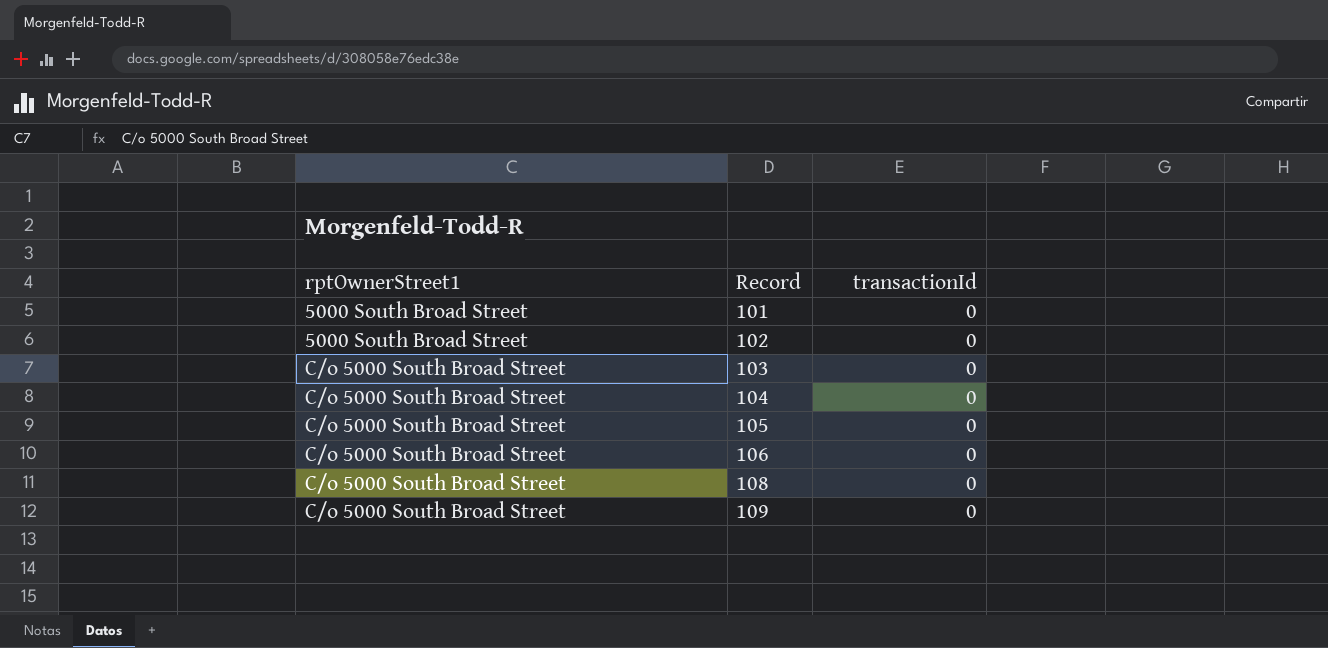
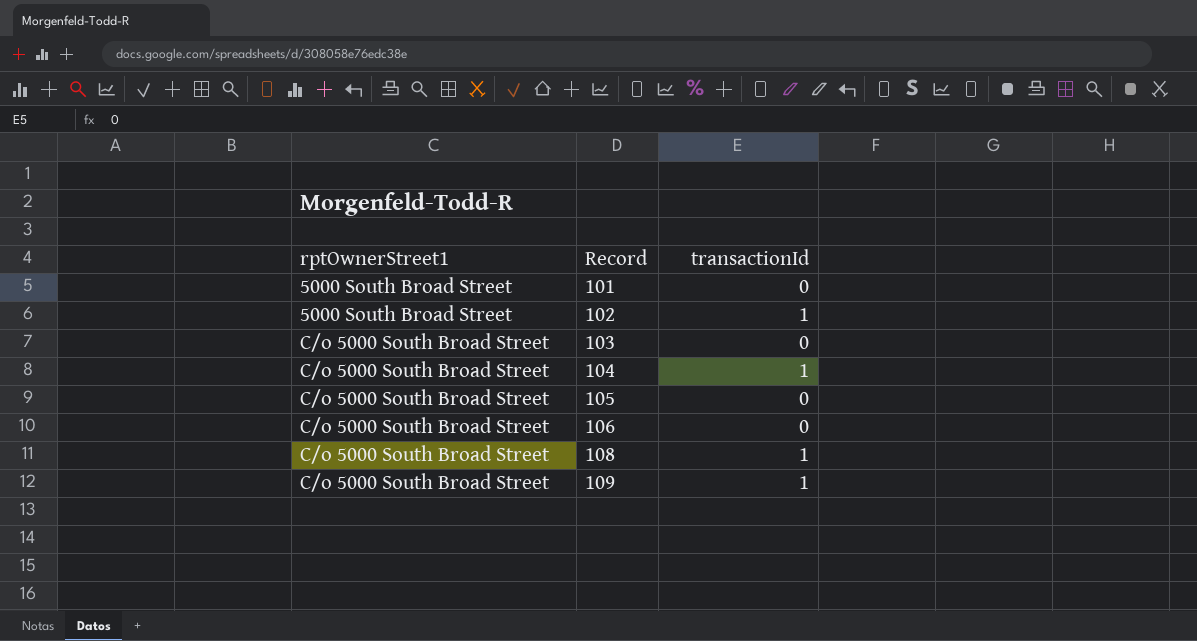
102 | transactionId: 0 -> 1
104 | transactionId: 0 -> 1
108 | transactionId: 0 -> 1
109 | transactionId: 0 -> 1

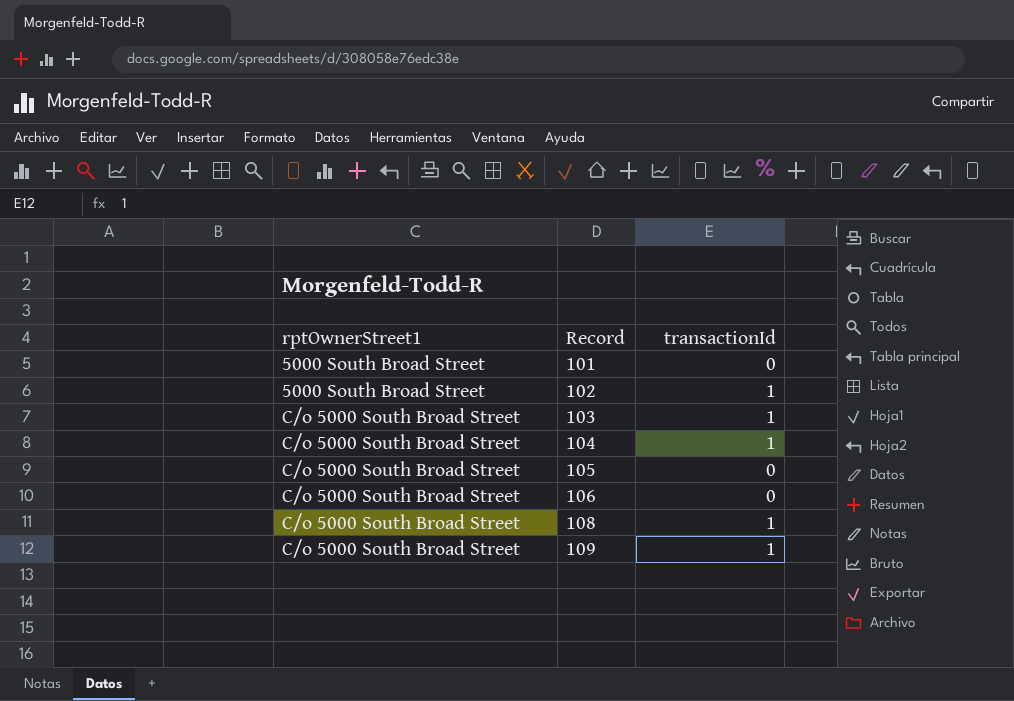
103 | transactionId: 0 -> 1

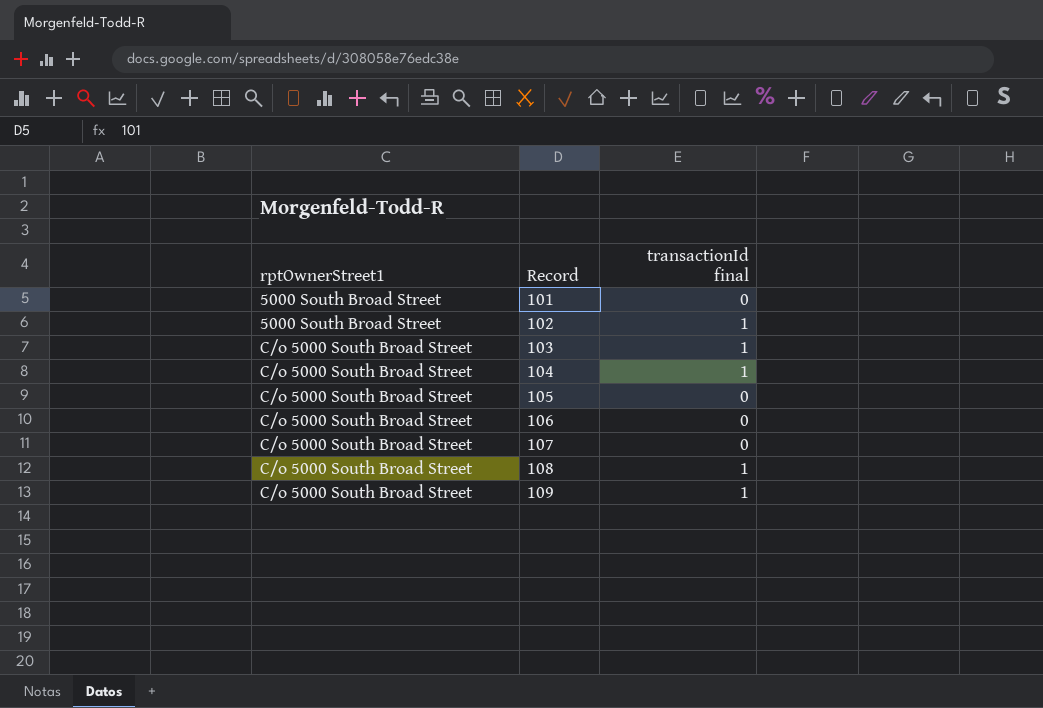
column name: transactionId -> transactionId final
row 107: none -> C/o 5000 South Broad Street | 0

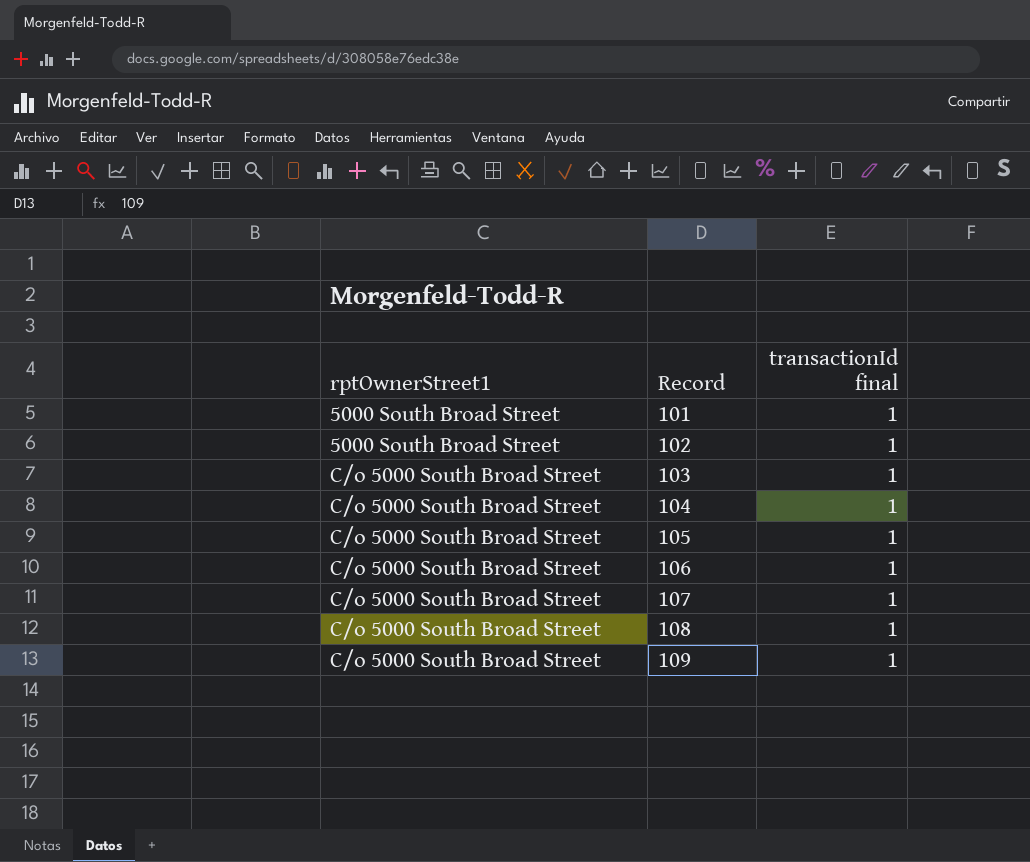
101 | transactionId final: 0 -> 1
105 | transactionId final: 0 -> 1
106 | transactionId final: 0 -> 1
107 | transactionId final: 0 -> 1

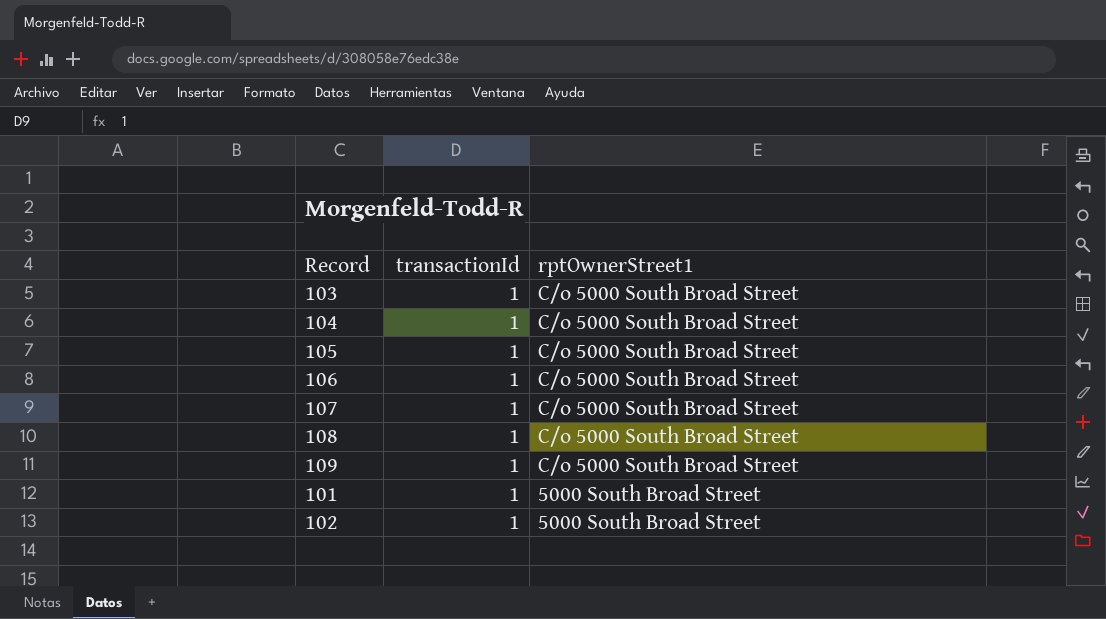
row order: rptOwnerStreet1 ascending -> rptOwnerStreet1 descending
column name: transactionId final -> transactionId
column rptOwnerStreet1 | position: 1 -> 3

